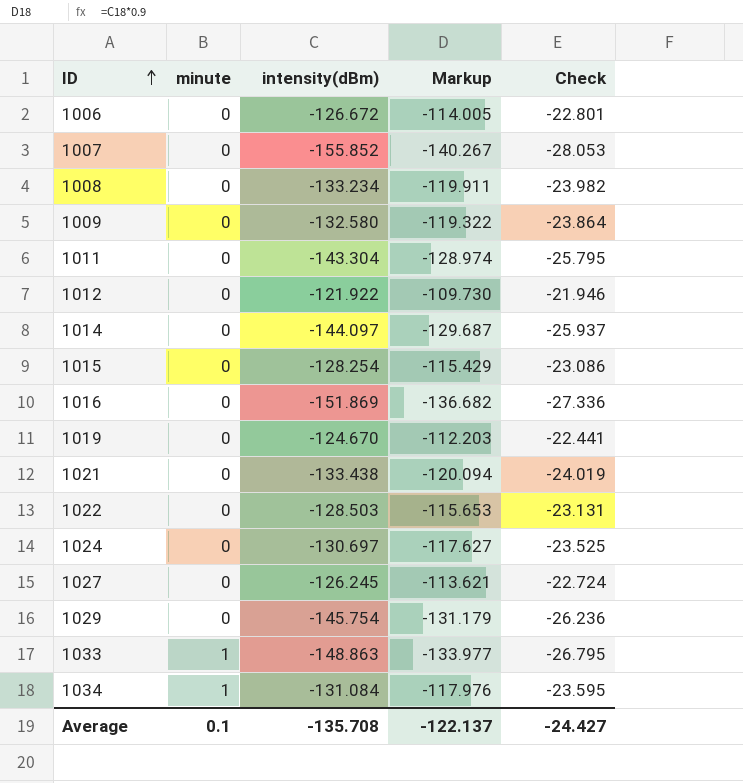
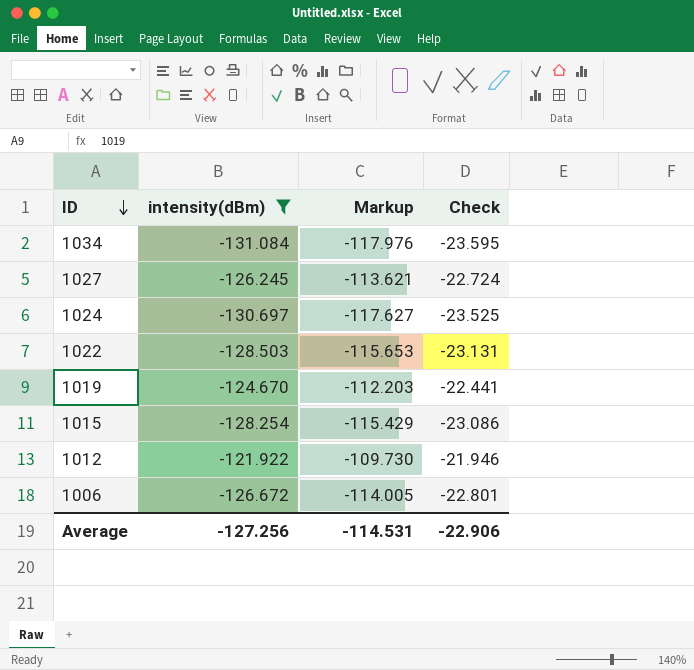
filter: none -> intensity(dBm) >= -131.084
row order: ID ascending -> ID descending
column minute | position: 2 -> none
Average | intensity(dBm): -135.708 -> -127.256
Average | Markup: -122.137 -> -114.531
Average | Check: -24.427 -> -22.906

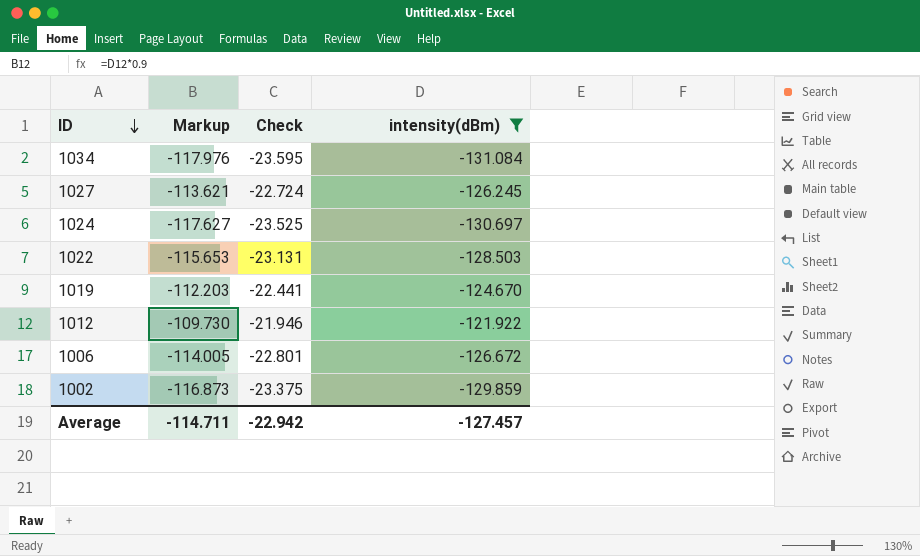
column intensity(dBm) | position: 2 -> 4
row 1015: -128.254 | -115.429 | -23.086 -> none
row 1002: none -> -116.873 | -23.375 | -129.859
Average | Markup: -114.531 -> -114.711
Average | Check: -22.906 -> -22.942
Average | intensity(dBm): -127.256 -> -127.457

